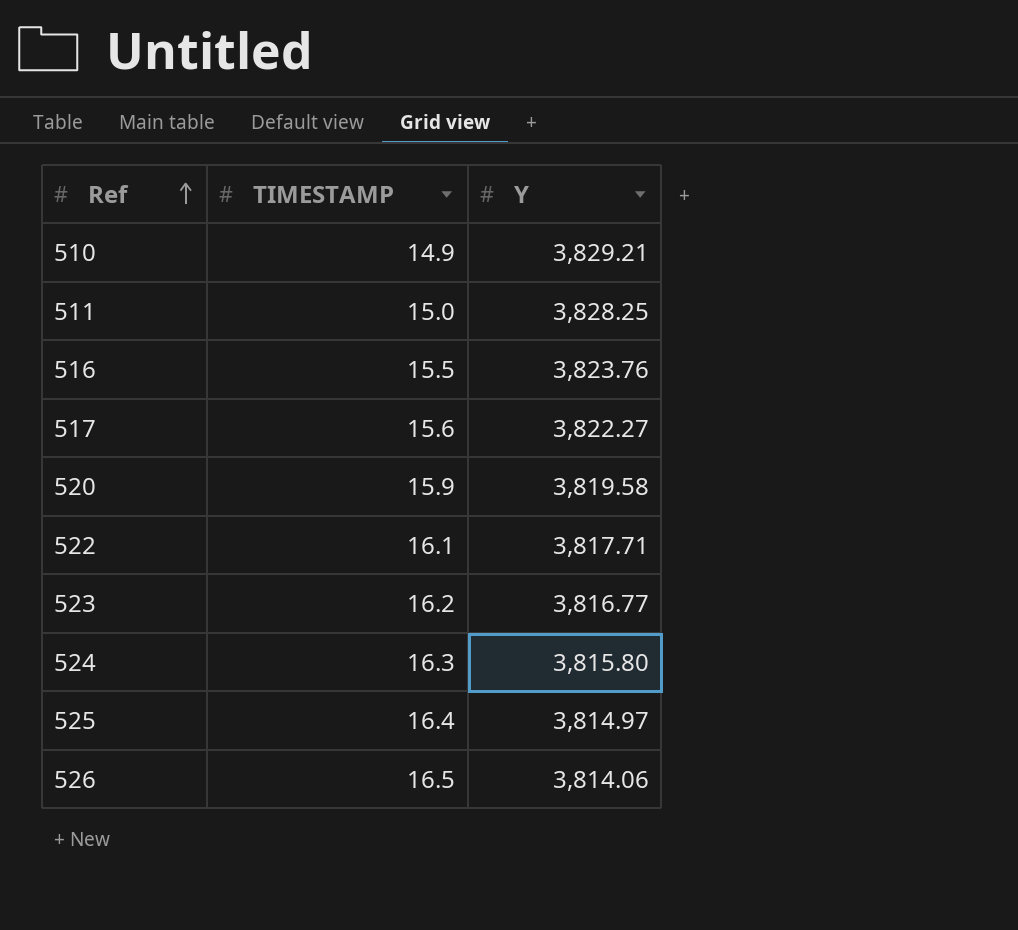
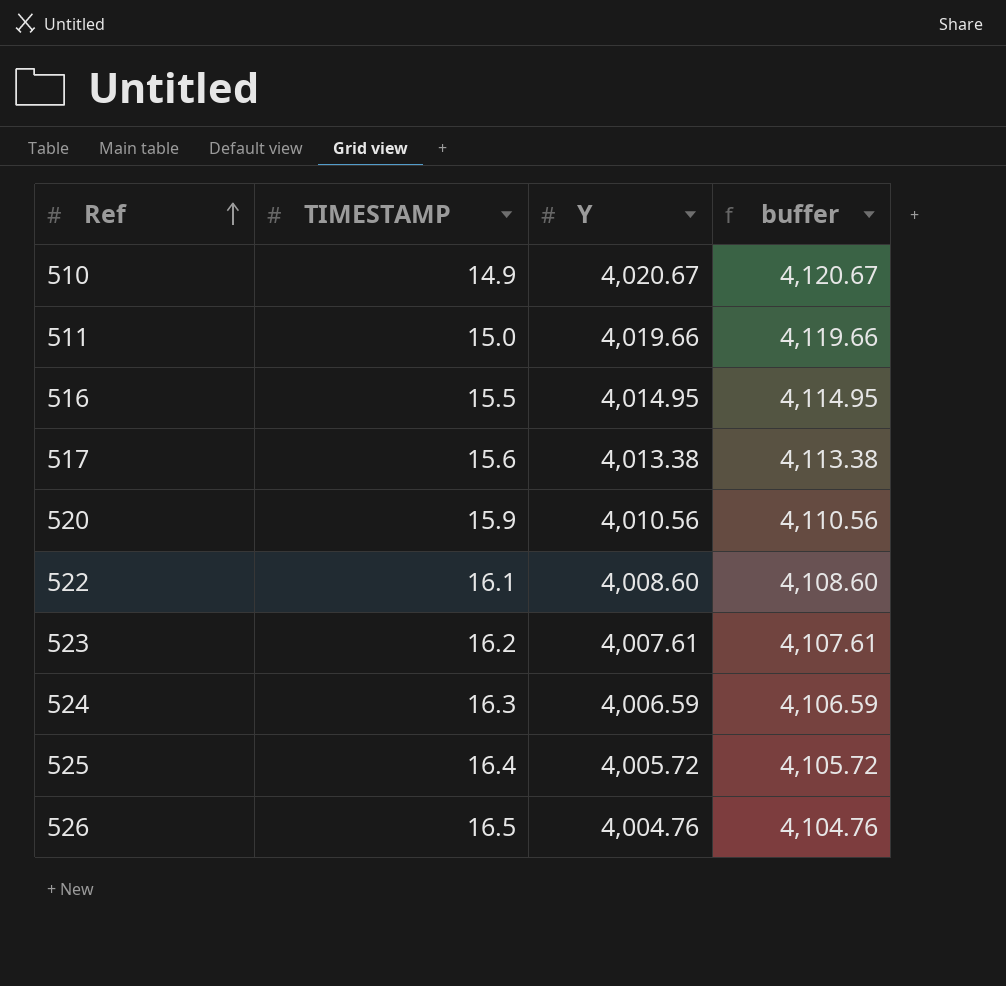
column buffer | formula: none -> [Y] + 100
510 | Y: 3,829.21 -> 4,020.67
511 | Y: 3,828.25 -> 4,019.66
516 | Y: 3,823.76 -> 4,014.95
517 | Y: 3,822.27 -> 4,013.38
520 | Y: 3,819.58 -> 4,010.56
522 | Y: 3,817.71 -> 4,008.60
523 | Y: 3,816.77 -> 4,007.61
524 | Y: 3,815.80 -> 4,006.59
525 | Y: 3,814.97 -> 4,005.72
526 | Y: 3,814.06 -> 4,004.76

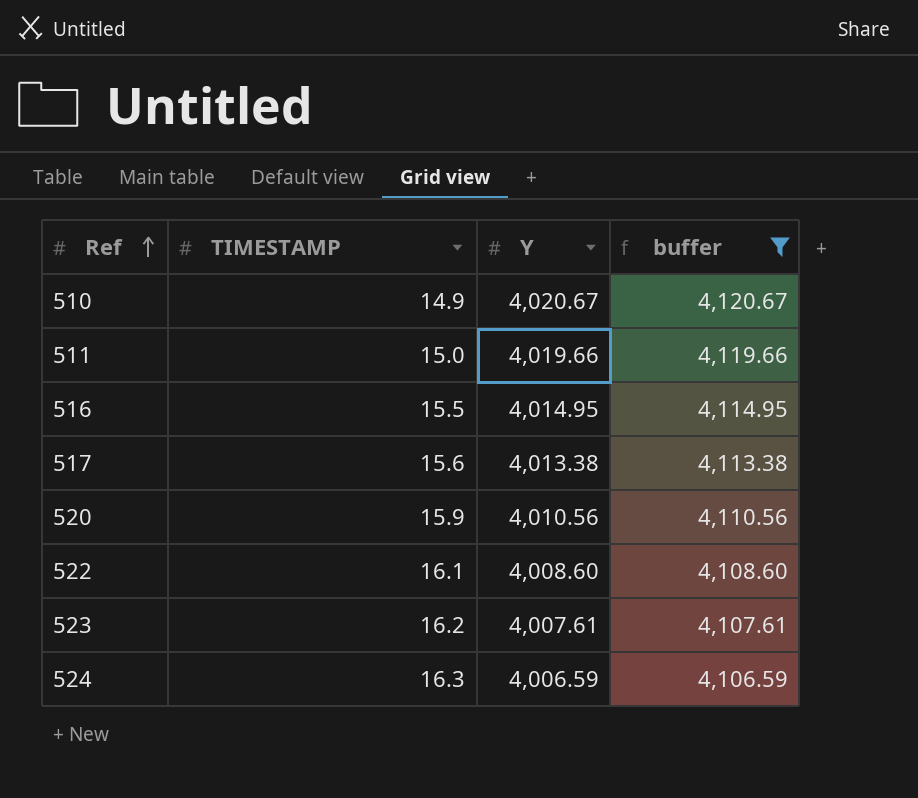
filter: none -> buffer >= 4,106.59

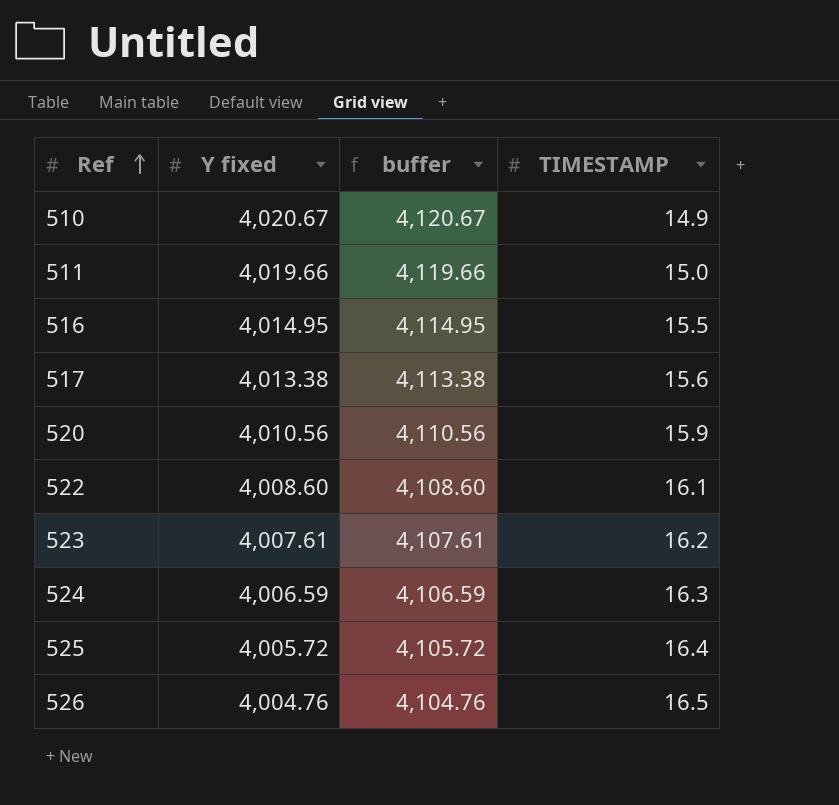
filter: buffer >= 4,106.59 -> none
column name: Y -> Y fixed
column TIMESTAMP | position: 2 -> 4

